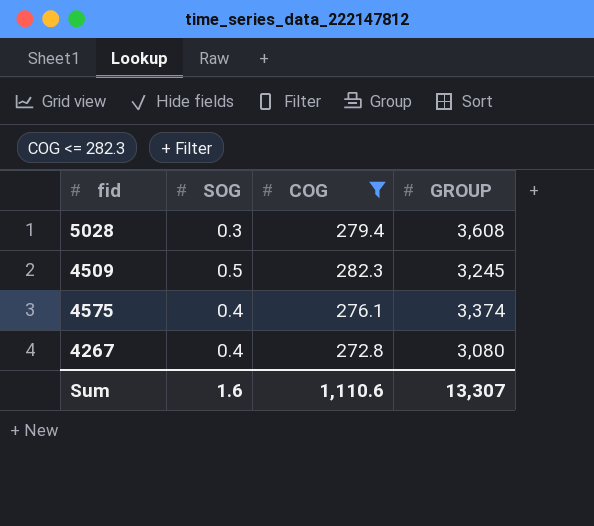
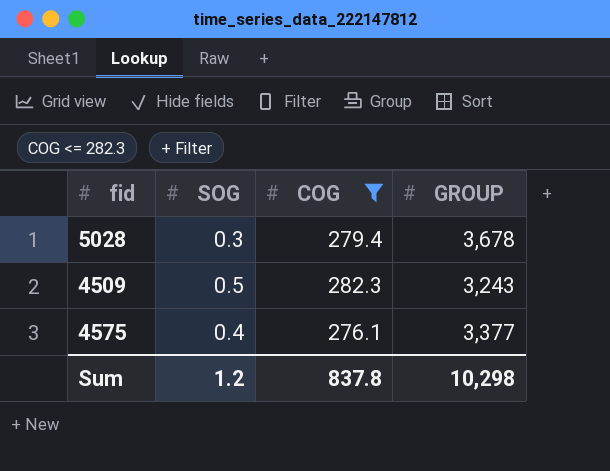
row 4267: 0.4 | 272.8 | 3,080 -> none
5028 | GROUP: 3,608 -> 3,678
4509 | GROUP: 3,245 -> 3,243
4575 | GROUP: 3,374 -> 3,377
Sum | SOG: 1.6 -> 1.2
Sum | COG: 1,110.6 -> 837.8
Sum | GROUP: 13,307 -> 10,298

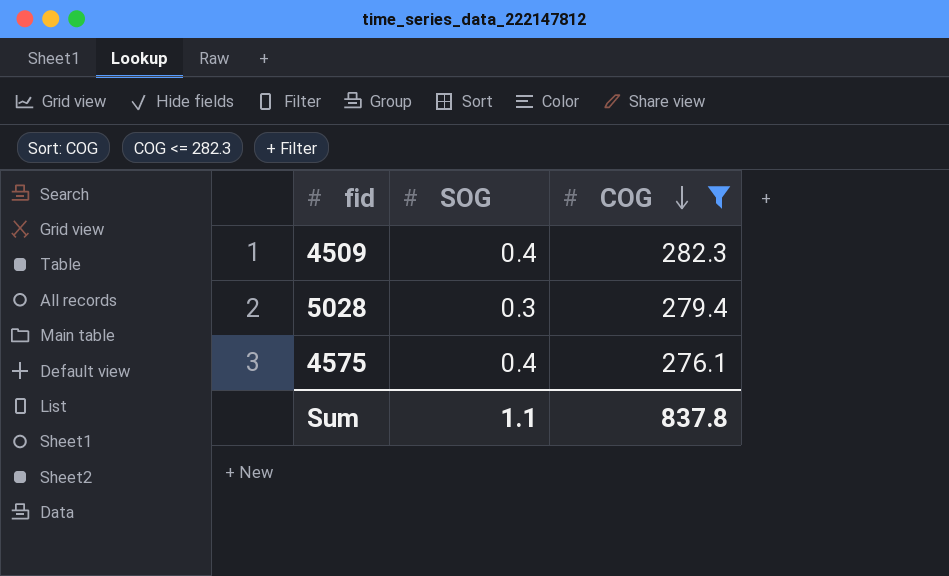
row order: none -> COG descending
column GROUP | position: 4 -> none
4509 | SOG: 0.5 -> 0.4
Sum | SOG: 1.2 -> 1.1

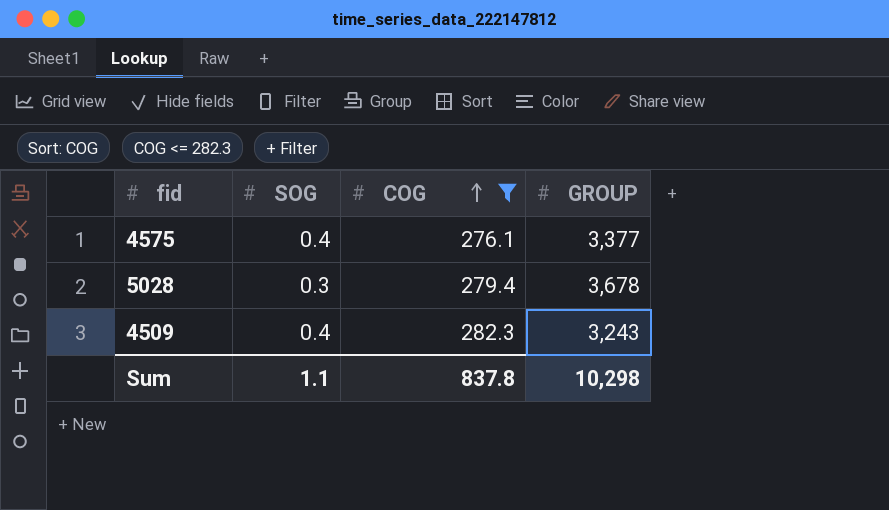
row order: COG descending -> COG ascending
column GROUP | position: none -> 4

